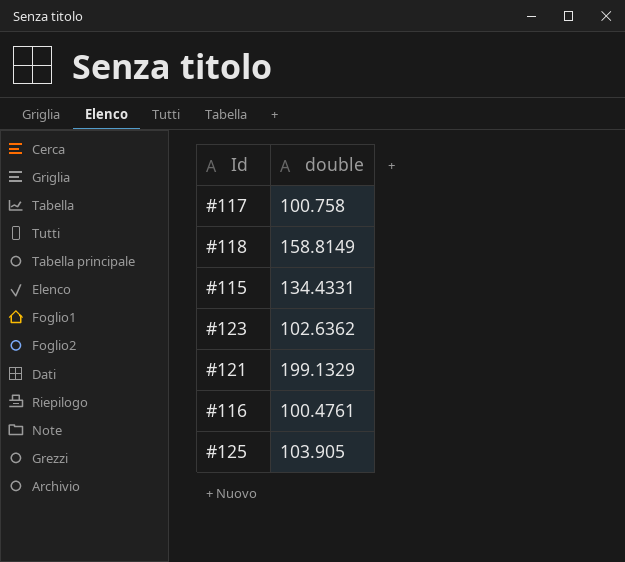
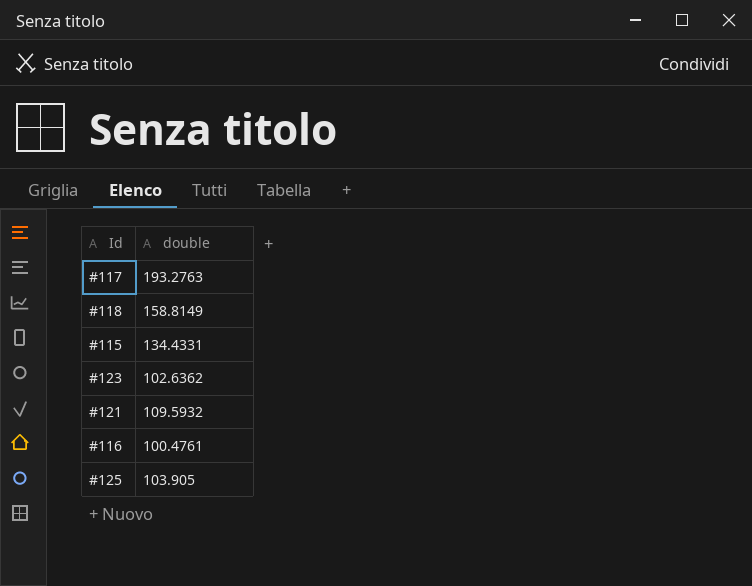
#117 | double: 100.758 -> 193.2763
#121 | double: 199.1329 -> 109.5932

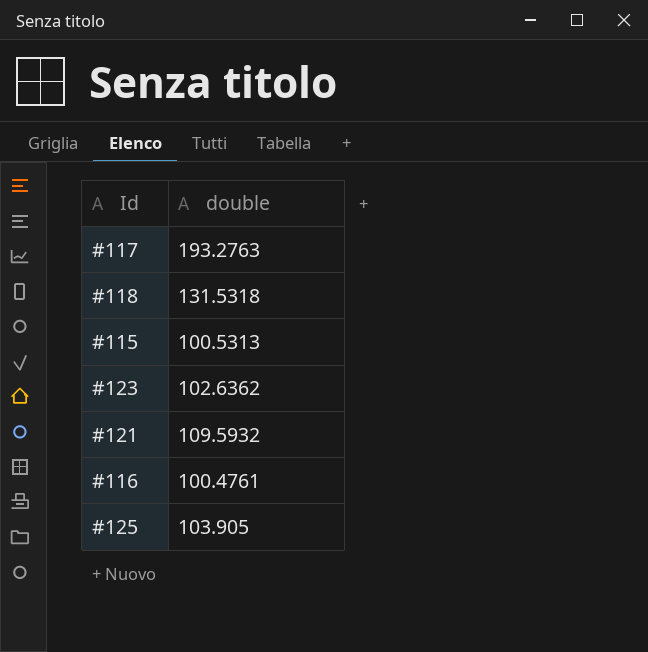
#118 | double: 158.8149 -> 131.5318
#115 | double: 134.4331 -> 100.5313

